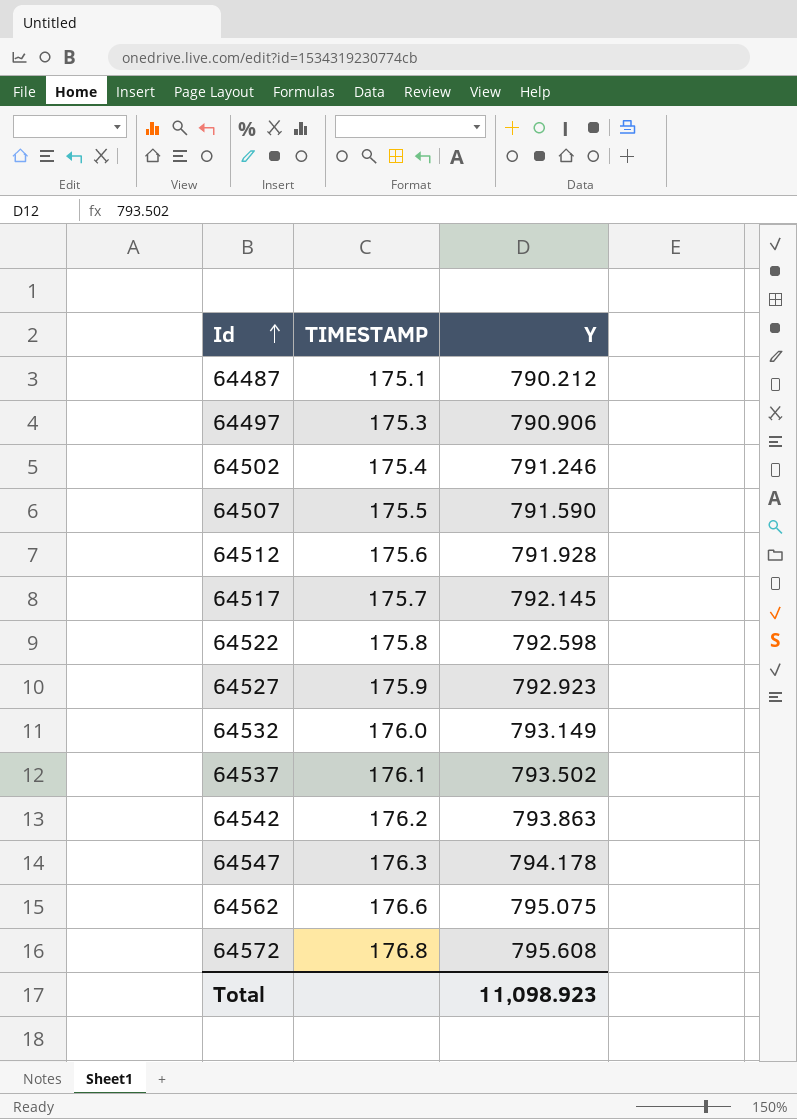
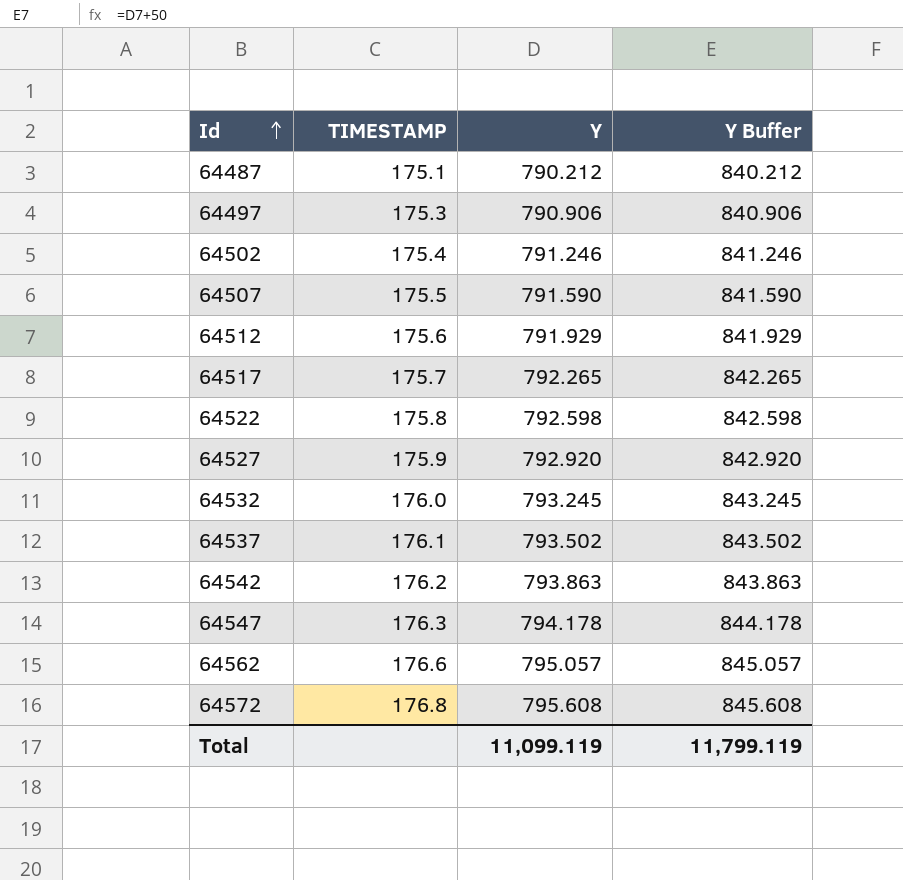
column Y Buffer | formula: none -> [Y] + 50
64512 | Y: 791.928 -> 791.929
64517 | Y: 792.145 -> 792.265
64527 | Y: 792.923 -> 792.920
64532 | Y: 793.149 -> 793.245
64562 | Y: 795.075 -> 795.057
Total | Y: 11,098.923 -> 11,099.119

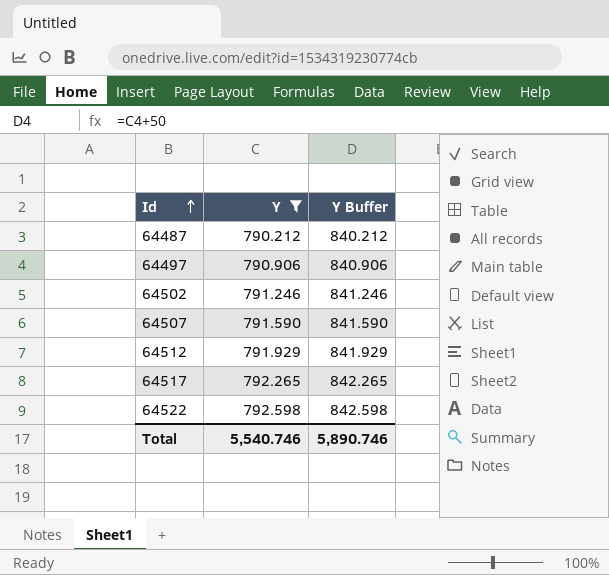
filter: none -> Y <= 792.598
column TIMESTAMP | position: 2 -> none
Total | Y: 11,099.119 -> 5,540.746
Total | Y Buffer: 11,799.119 -> 5,890.746

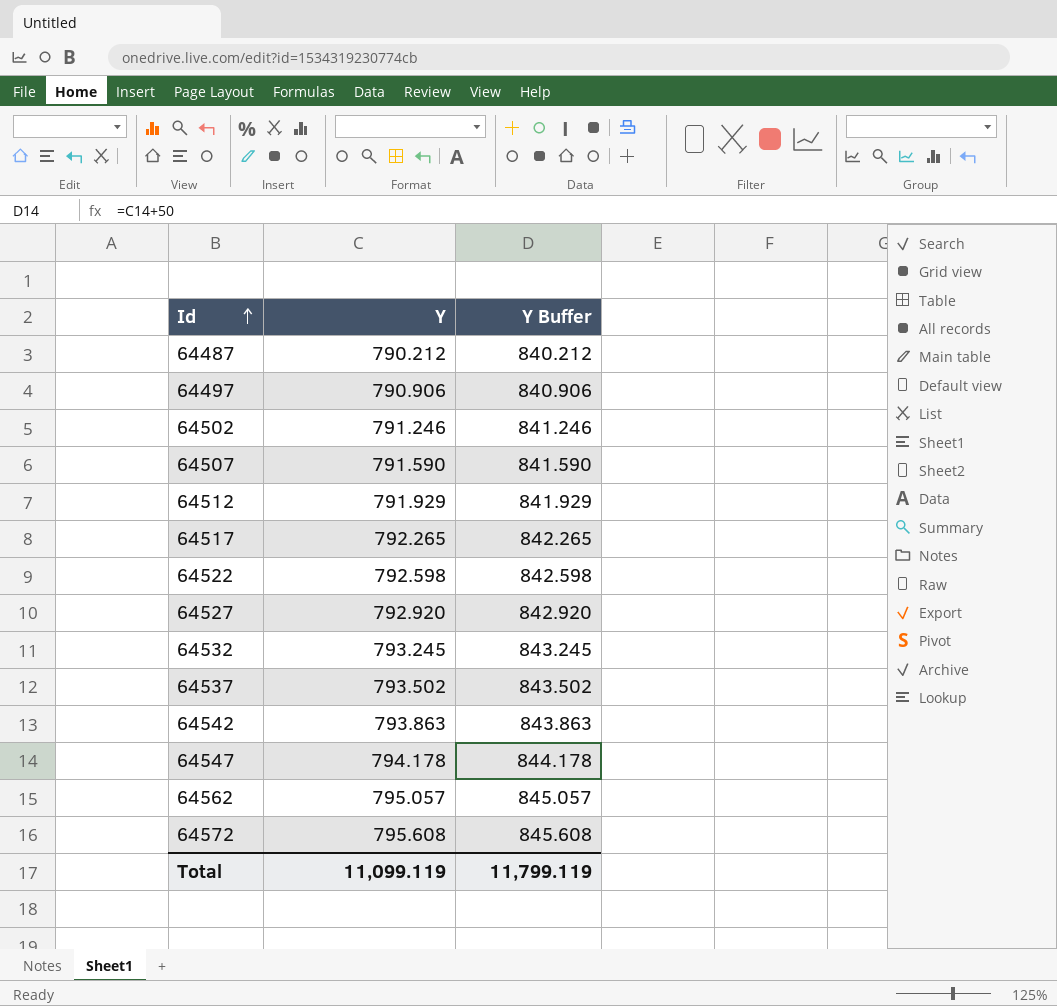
filter: Y <= 792.598 -> none
Total | Y: 5,540.746 -> 11,099.119
Total | Y Buffer: 5,890.746 -> 11,799.119

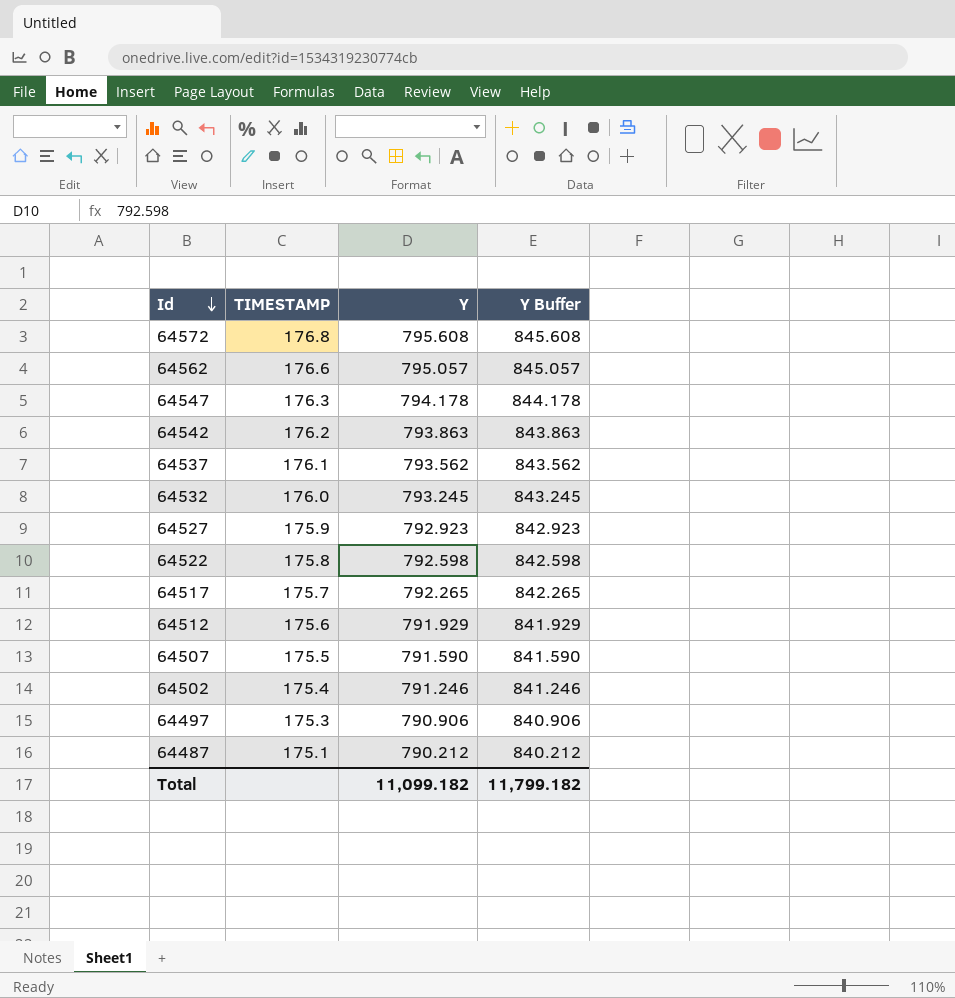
row order: Id ascending -> Id descending
column TIMESTAMP | position: none -> 2
64537 | Y: 793.502 -> 793.562
64537 | Y Buffer: 843.502 -> 843.562
64527 | Y: 792.920 -> 792.923
64527 | Y Buffer: 842.920 -> 842.923
Total | Y: 11,099.119 -> 11,099.182
Total | Y Buffer: 11,799.119 -> 11,799.182

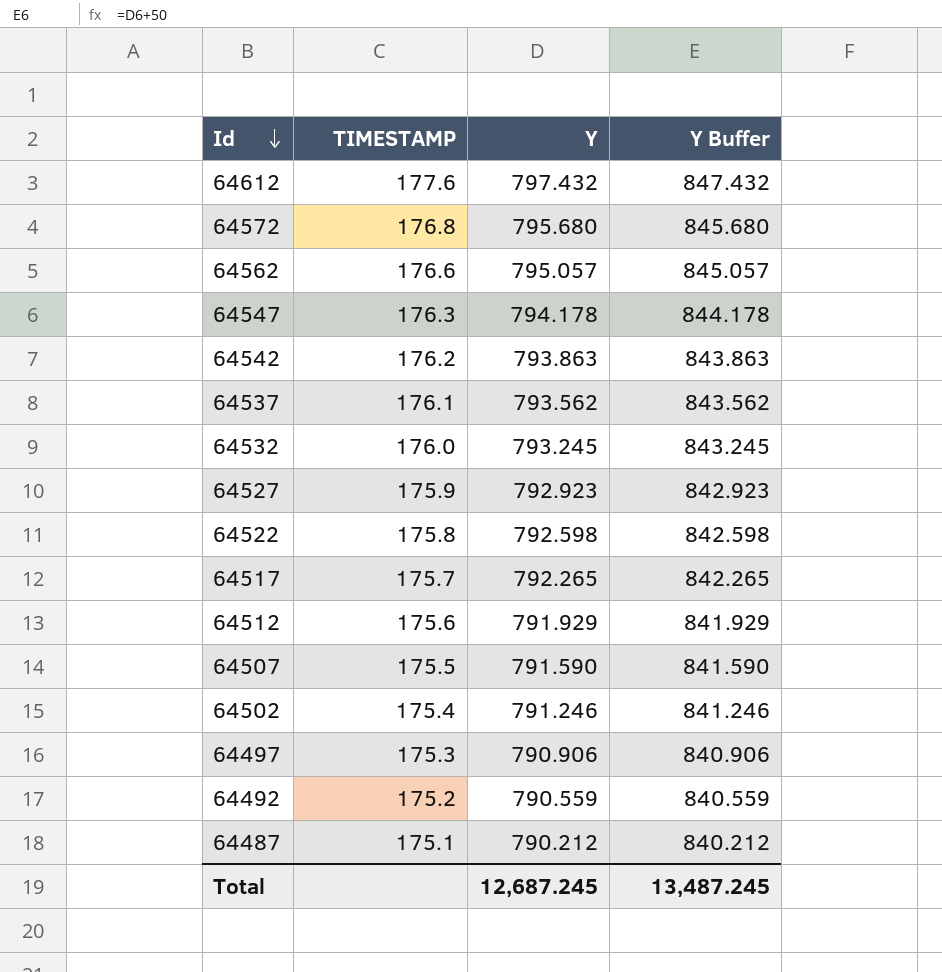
row 64612: none -> 177.6 | 797.432 | 847.432
64572 | Y: 795.608 -> 795.680
64572 | Y Buffer: 845.608 -> 845.680
row 64492: none -> 175.2 | 790.559 | 840.559
Total | Y: 11,099.182 -> 12,687.245
Total | Y Buffer: 11,799.182 -> 13,487.245

